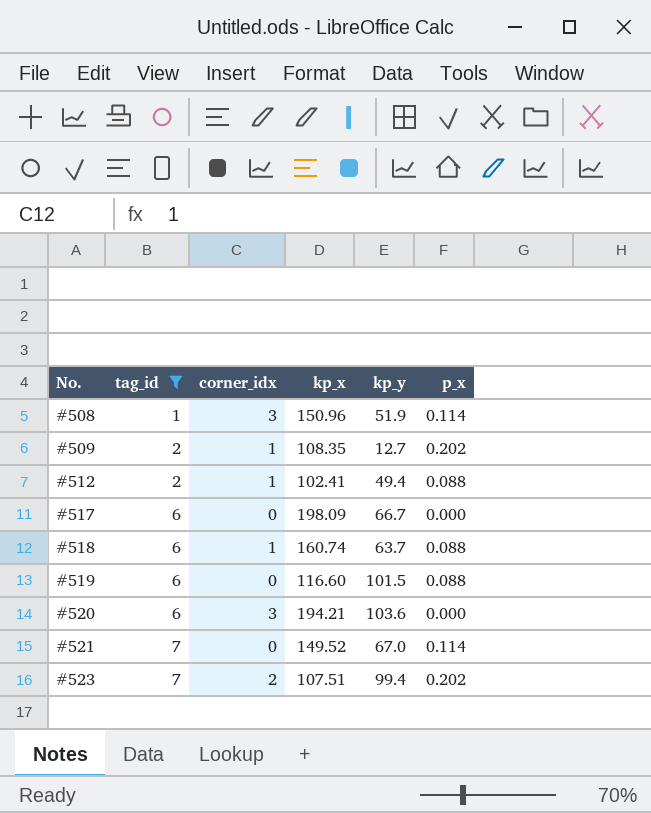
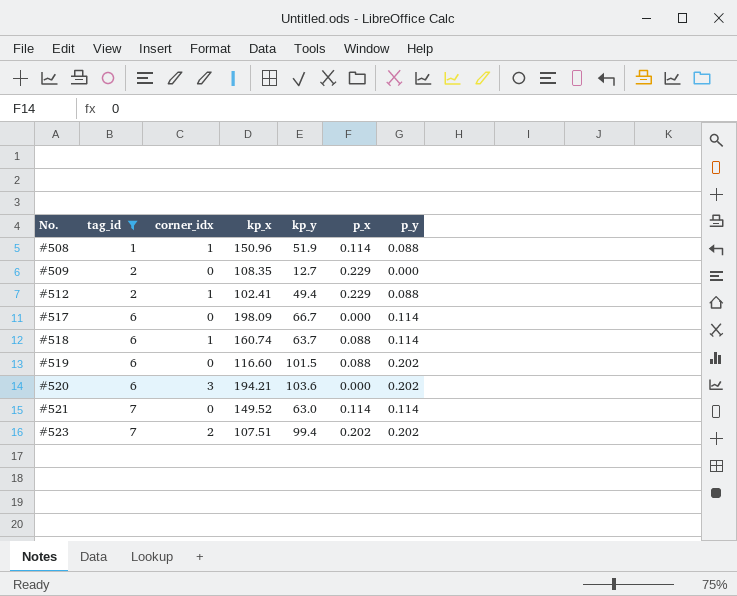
column p_y | position: none -> 7
#508 | corner_idx: 3 -> 1
#509 | corner_idx: 1 -> 0
#509 | p_x: 0.202 -> 0.229
#512 | p_x: 0.088 -> 0.229
#521 | kp_y: 67.0 -> 63.0

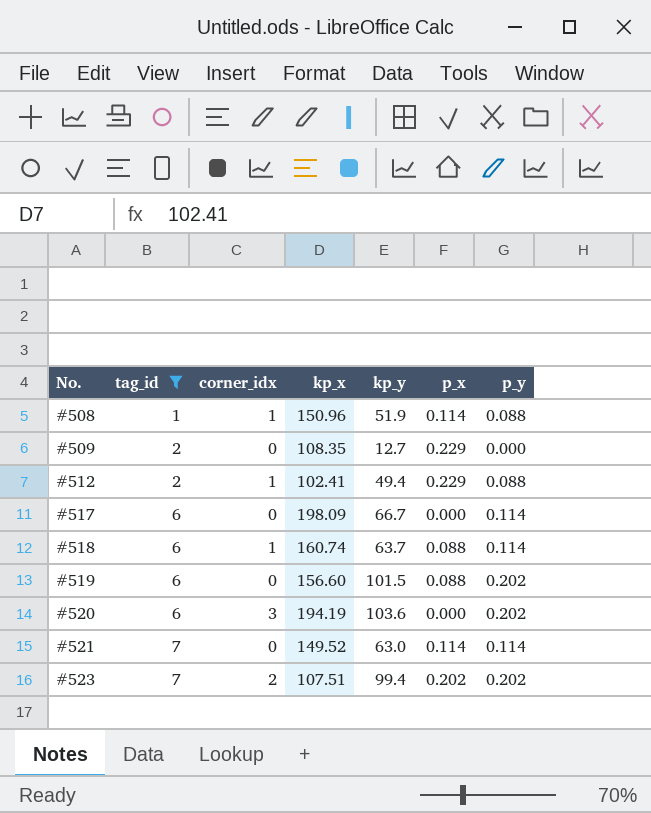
#519 | kp_x: 116.60 -> 156.60
#520 | kp_x: 194.21 -> 194.19

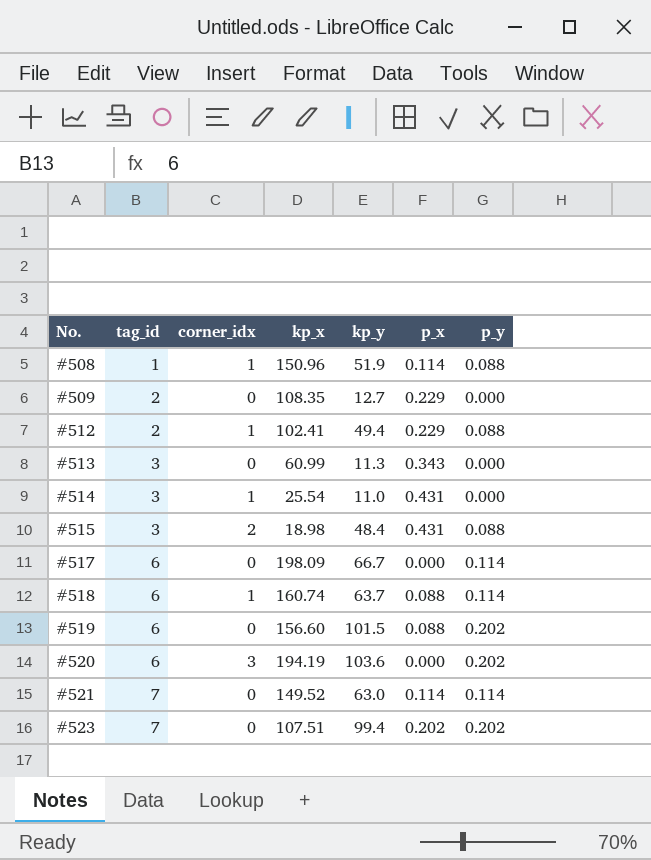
filter: tag_id != 3 -> none
#523 | corner_idx: 2 -> 0

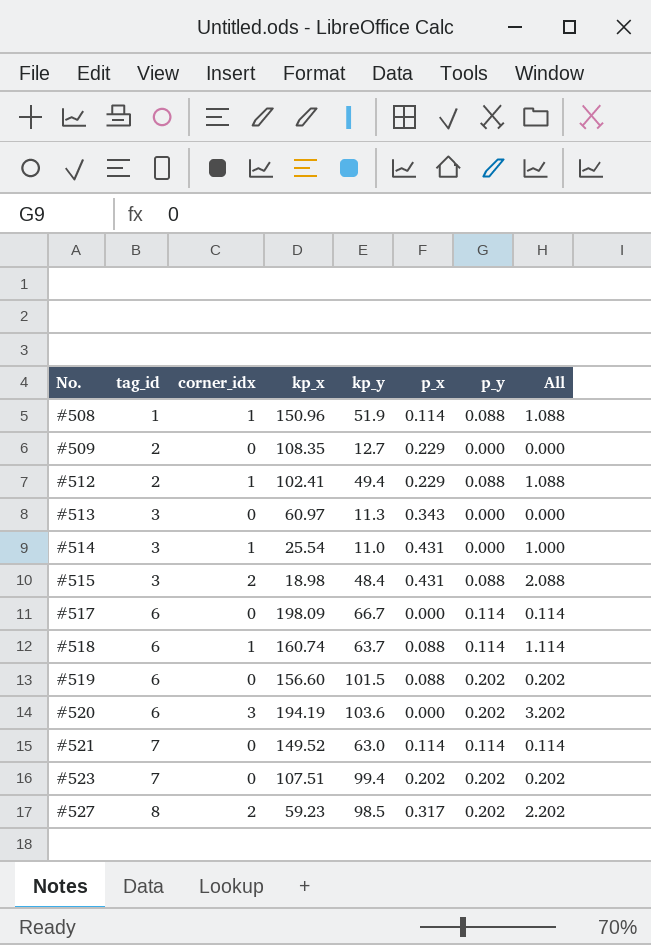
column All | formula: none -> [corner_idx] + [p_y]
#513 | kp_x: 60.99 -> 60.97
row #527: none -> 8 | 2 | 59.23 | 98.5 | 0.317 | 0.202 | 2.202

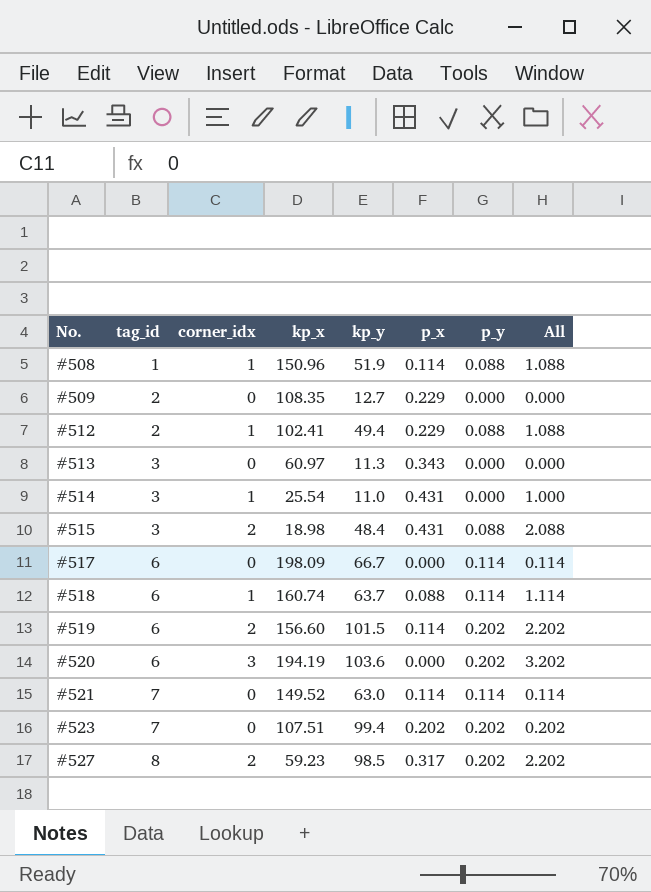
#519 | corner_idx: 0 -> 2
#519 | p_x: 0.088 -> 0.114
#519 | All: 0.202 -> 2.202

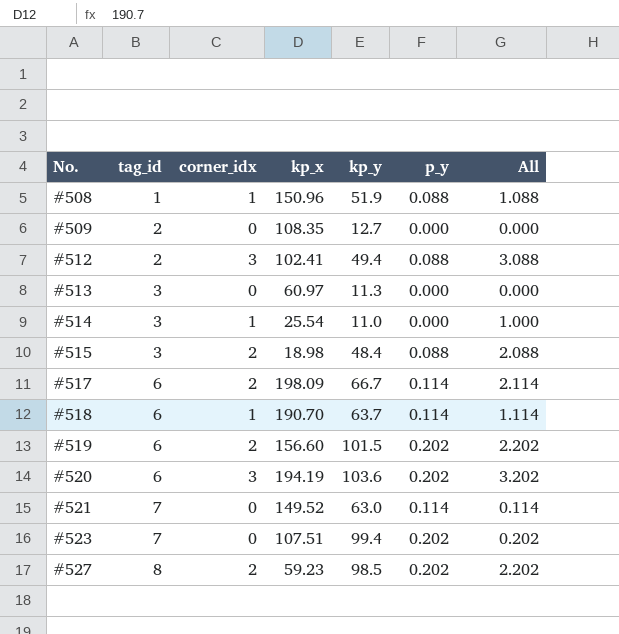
column p_x | position: 6 -> none
#512 | corner_idx: 1 -> 3
#512 | All: 1.088 -> 3.088
#517 | corner_idx: 0 -> 2
#517 | All: 0.114 -> 2.114
#518 | kp_x: 160.74 -> 190.70

